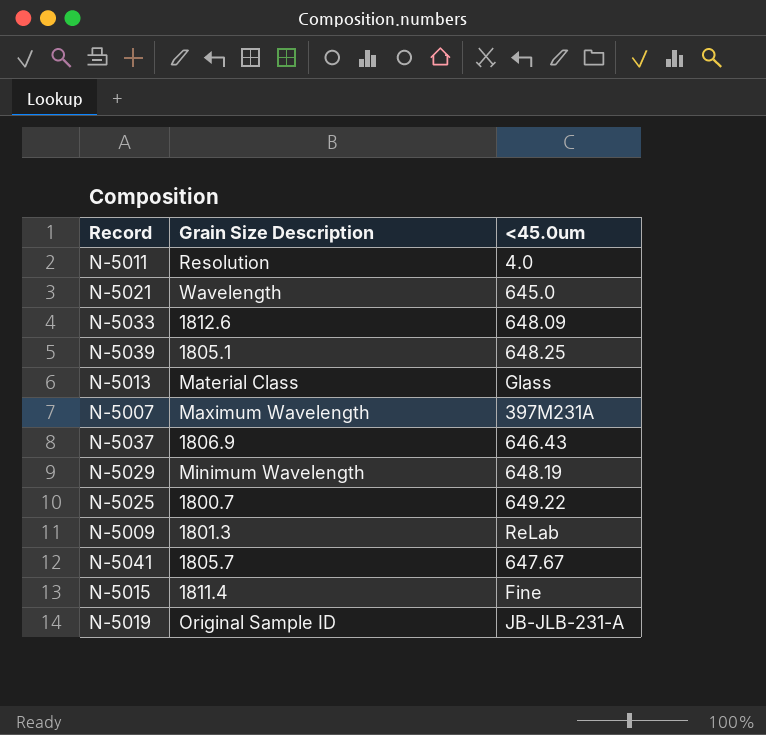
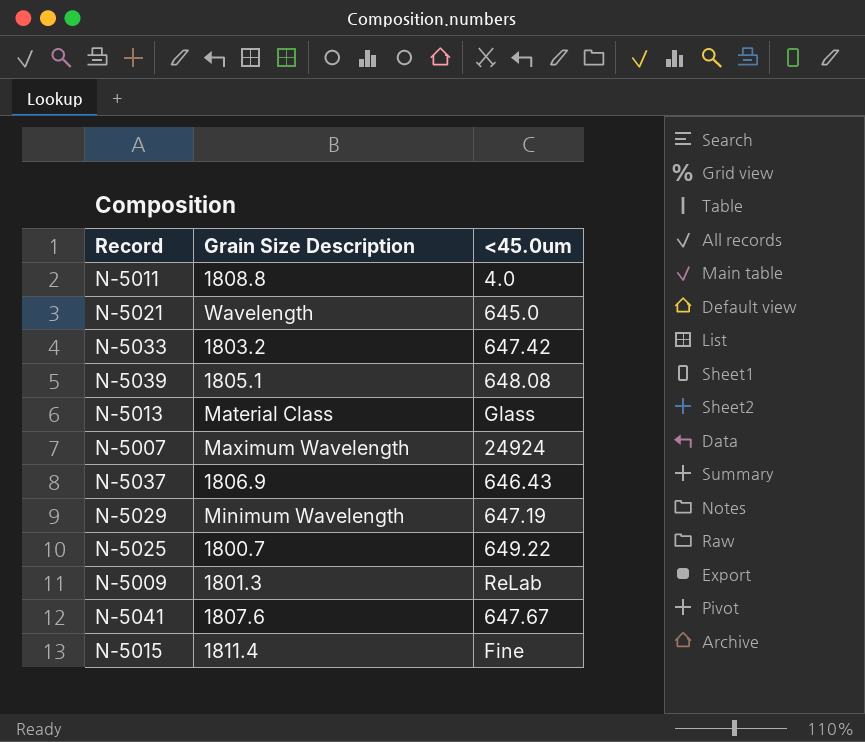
row N-5019: Original Sample ID | JB-JLB-231-A -> none
N-5011 | Grain Size Description: Resolution -> 1808.8
N-5033 | Grain Size Description: 1812.6 -> 1803.2
N-5033 | <45.0um: 648.09 -> 647.42
N-5039 | <45.0um: 648.25 -> 648.08
N-5007 | <45.0um: 397M231A -> 24924
N-5029 | <45.0um: 648.19 -> 647.19
N-5041 | Grain Size Description: 1805.7 -> 1807.6

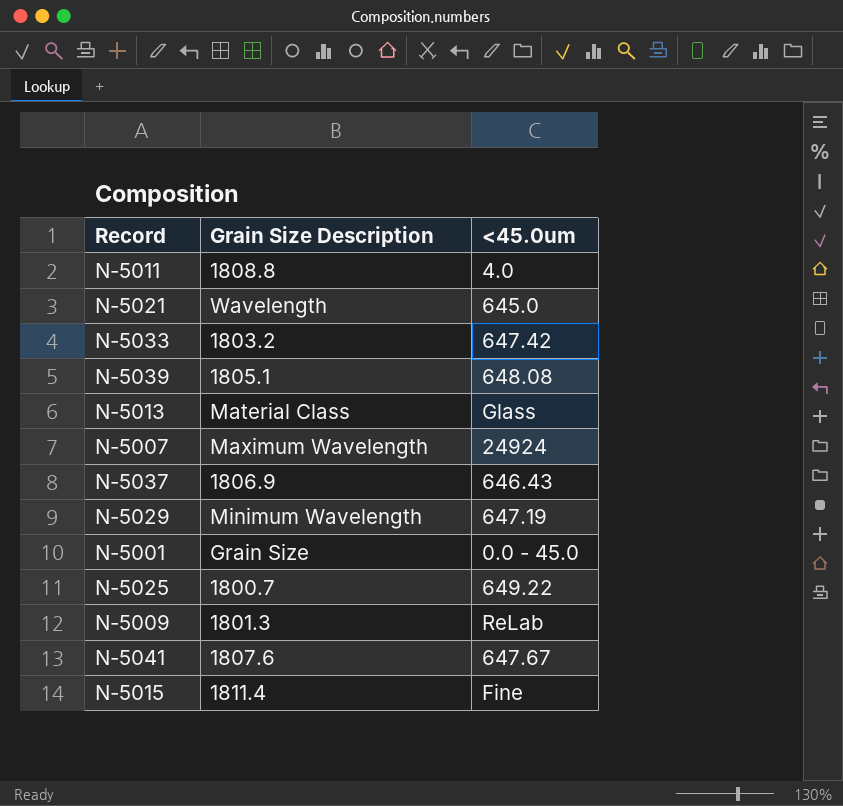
row N-5001: none -> Grain Size | 0.0 - 45.0

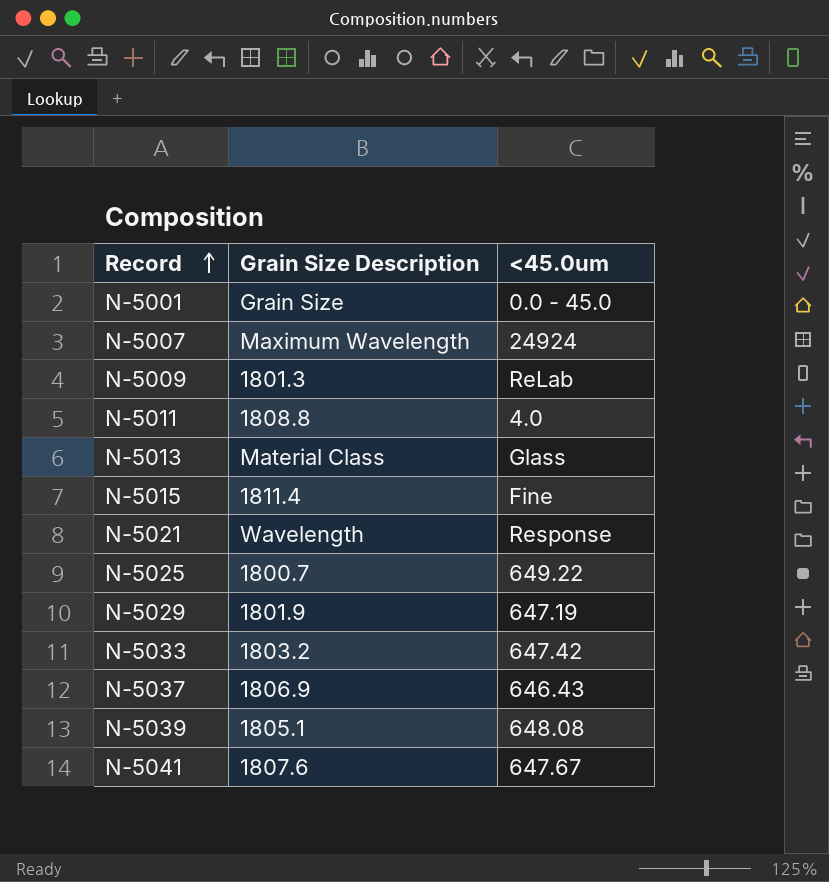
row order: none -> Record ascending
N-5021 | <45.0um: 645.0 -> Response
N-5029 | Grain Size Description: Minimum Wavelength -> 1801.9

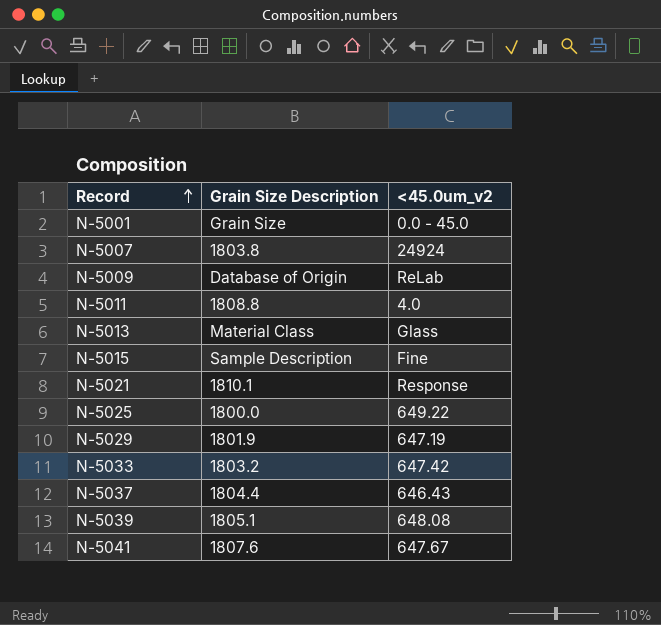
column name: <45.0um -> <45.0um_v2
N-5007 | Grain Size Description: Maximum Wavelength -> 1803.8
N-5009 | Grain Size Description: 1801.3 -> Database of Origin
N-5015 | Grain Size Description: 1811.4 -> Sample Description
N-5021 | Grain Size Description: Wavelength -> 1810.1
N-5025 | Grain Size Description: 1800.7 -> 1800.0
N-5037 | Grain Size Description: 1806.9 -> 1804.4

